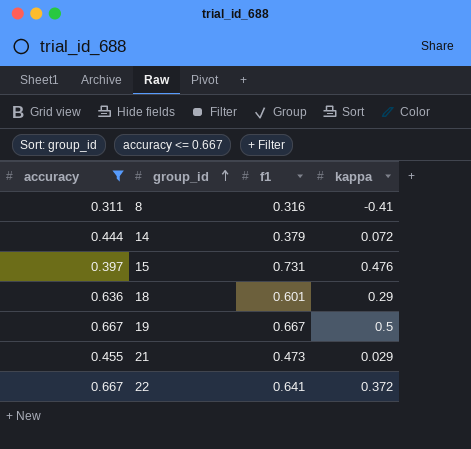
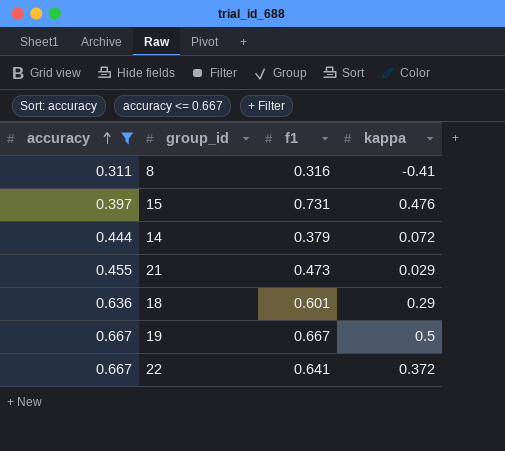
row order: group_id ascending -> accuracy ascending

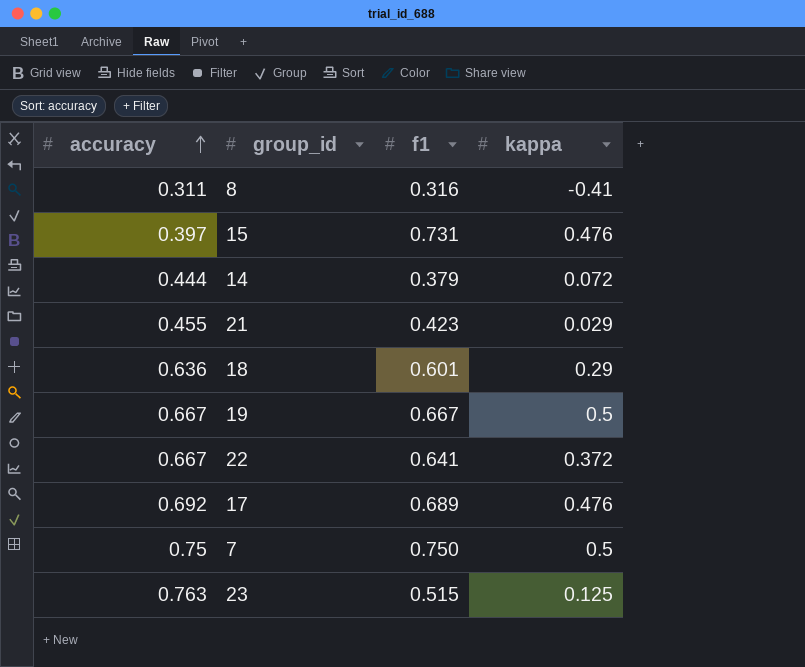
filter: accuracy <= 0.667 -> none
21 | f1: 0.473 -> 0.423

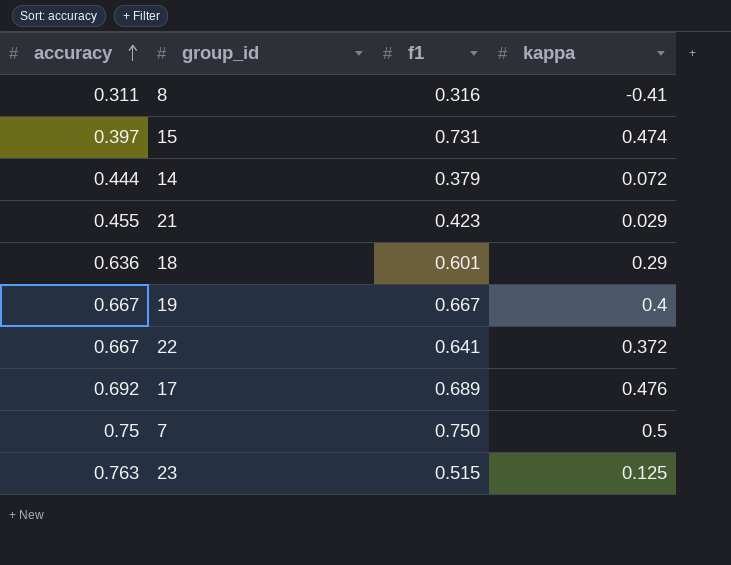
15 | kappa: 0.476 -> 0.474
19 | kappa: 0.5 -> 0.4

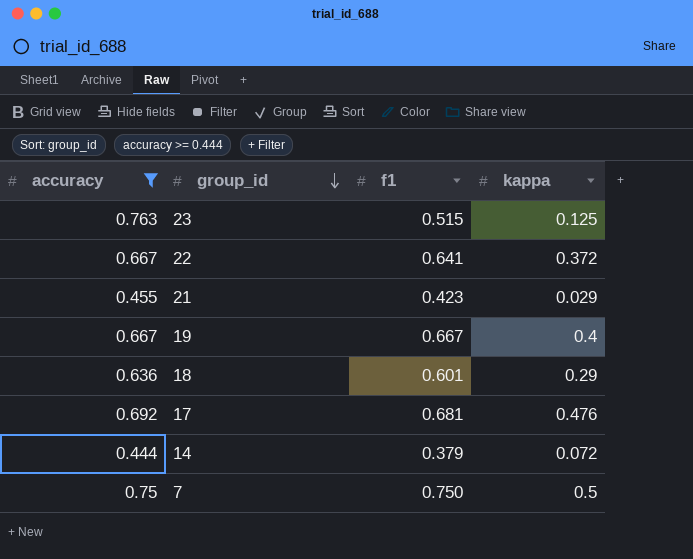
filter: none -> accuracy >= 0.444
row order: accuracy ascending -> group_id descending
17 | f1: 0.689 -> 0.681

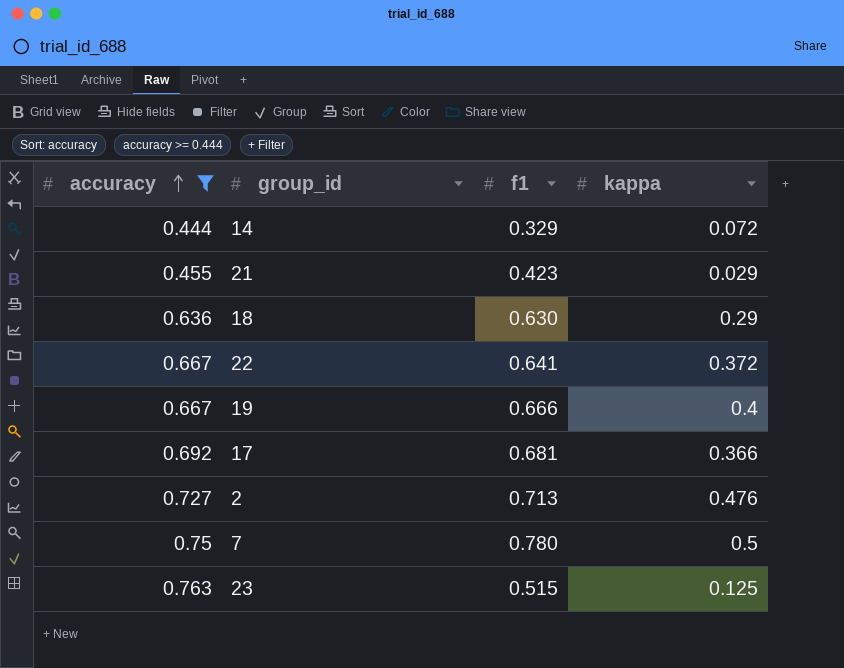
row order: group_id descending -> accuracy ascending
14 | f1: 0.379 -> 0.329
18 | f1: 0.601 -> 0.630
19 | f1: 0.667 -> 0.666
17 | kappa: 0.476 -> 0.366
row 2: none -> 0.727 | 0.713 | 0.476
7 | f1: 0.750 -> 0.780

